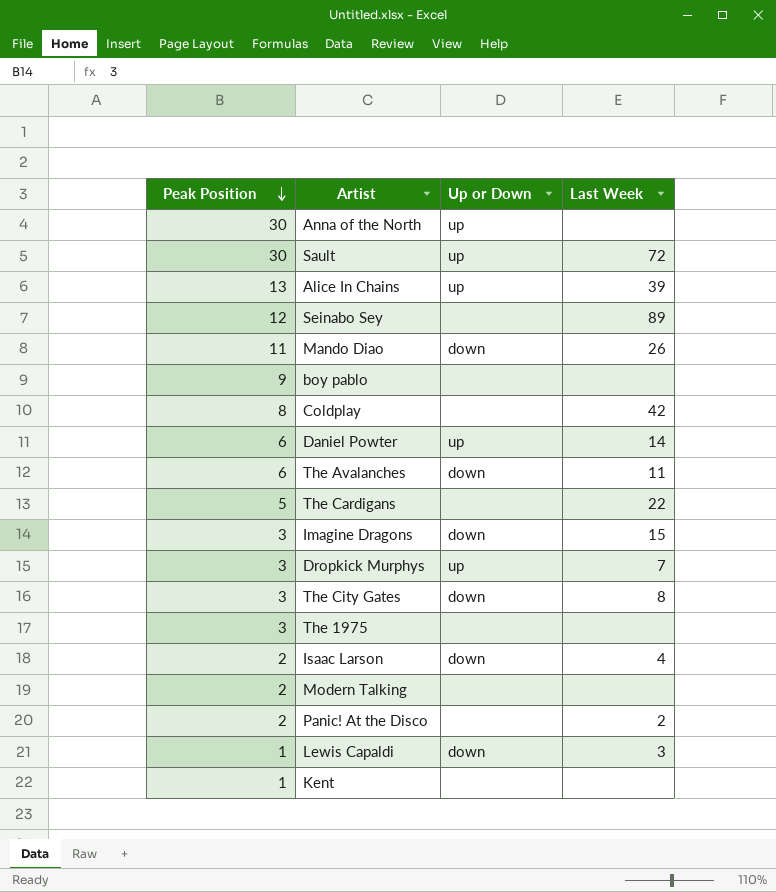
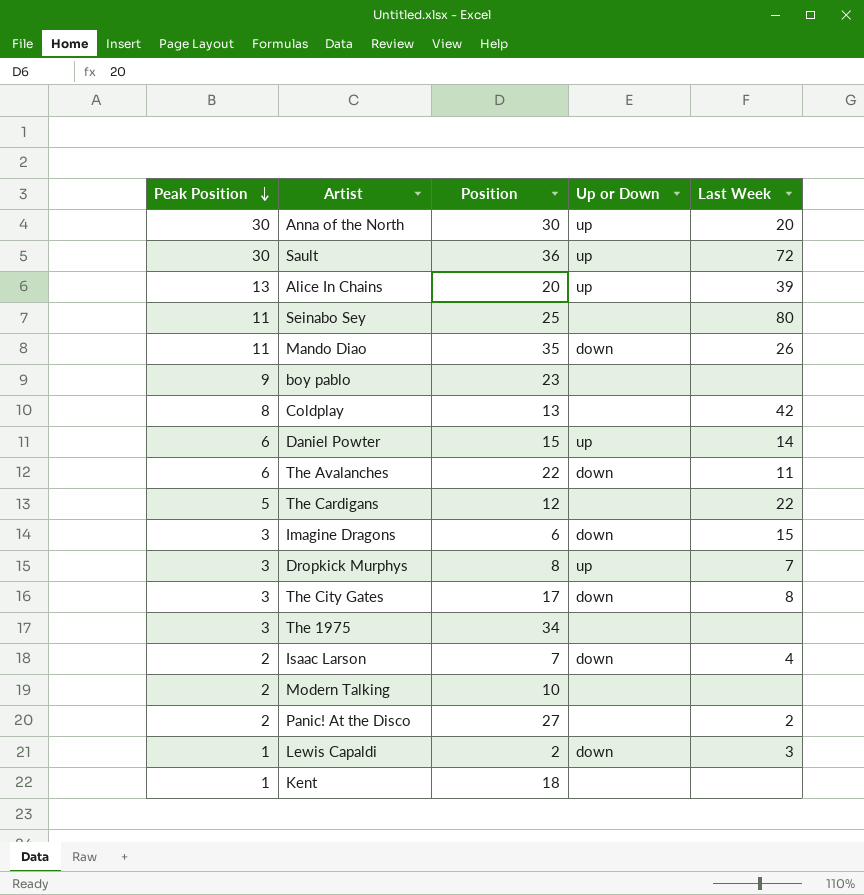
column Position | position: none -> 3
Anna of the North | Last Week: none -> 20
Seinabo Sey | Peak Position: 12 -> 11
Seinabo Sey | Last Week: 89 -> 80

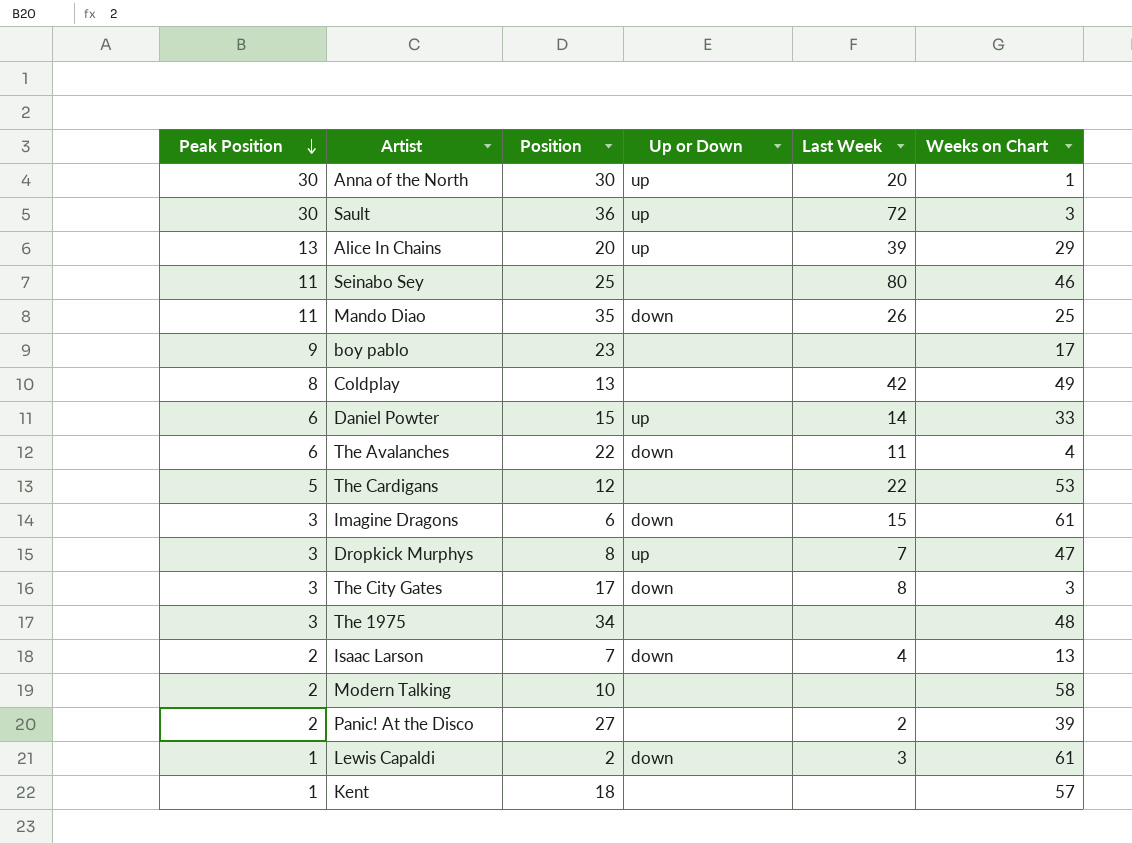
column Weeks on Chart | position: none -> 6

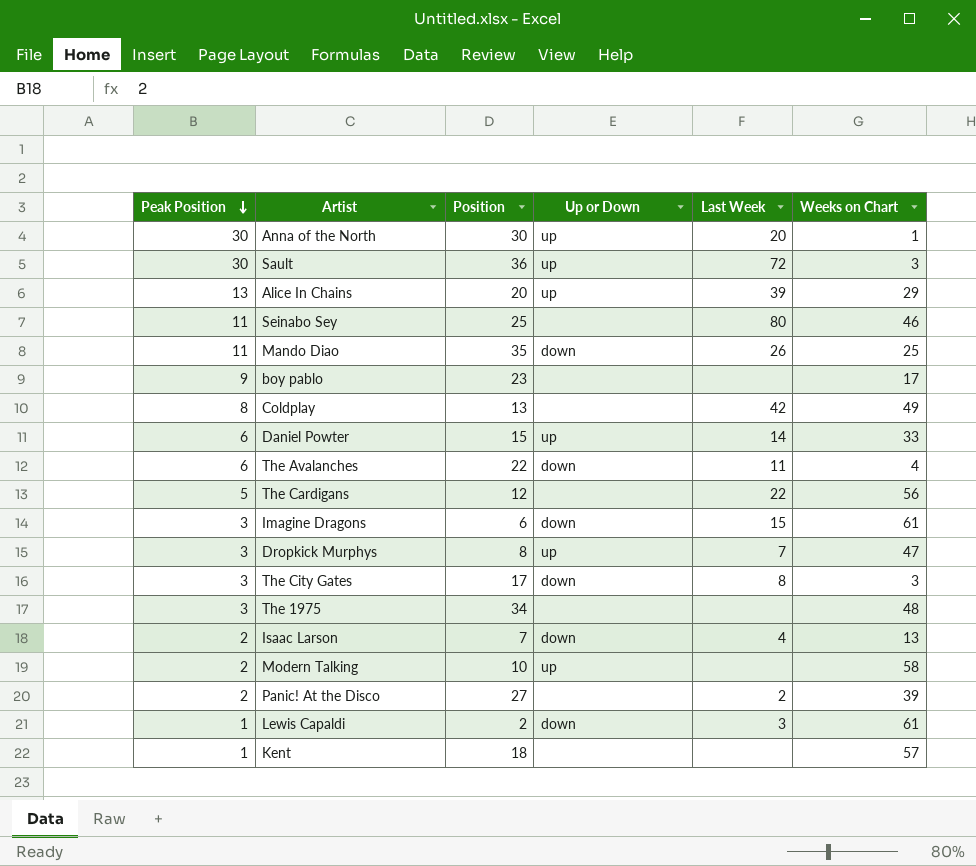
The Cardigans | Weeks on Chart: 53 -> 56
Modern Talking | Up or Down: none -> up

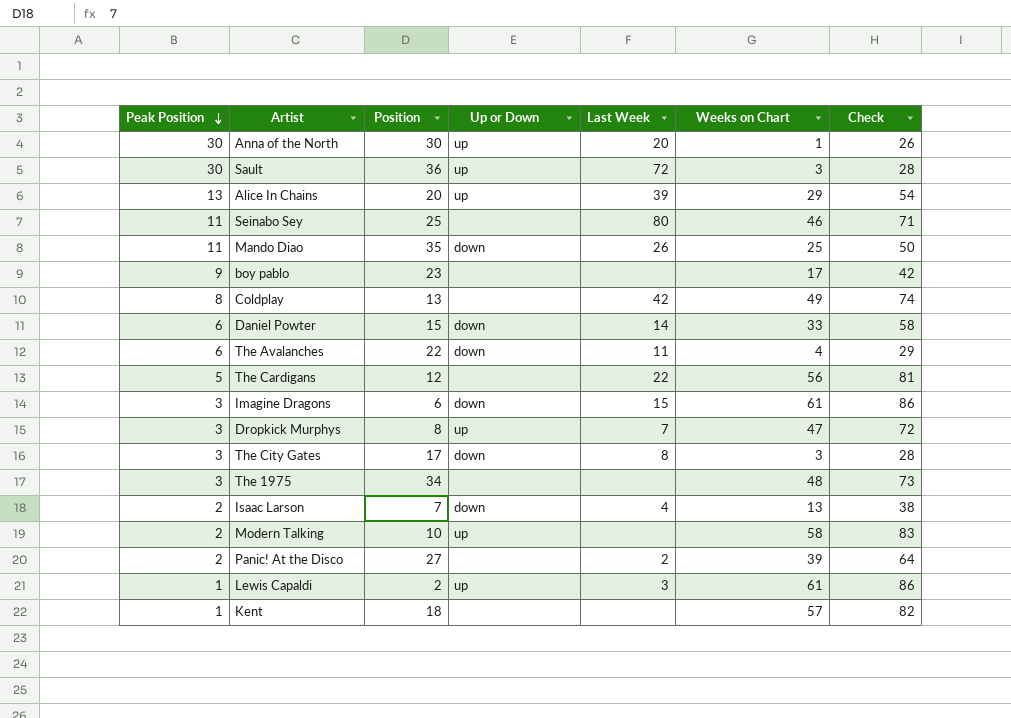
column Check | formula: none -> [Weeks on Chart] + 25
Daniel Powter | Up or Down: up -> down
Lewis Capaldi | Up or Down: down -> up

